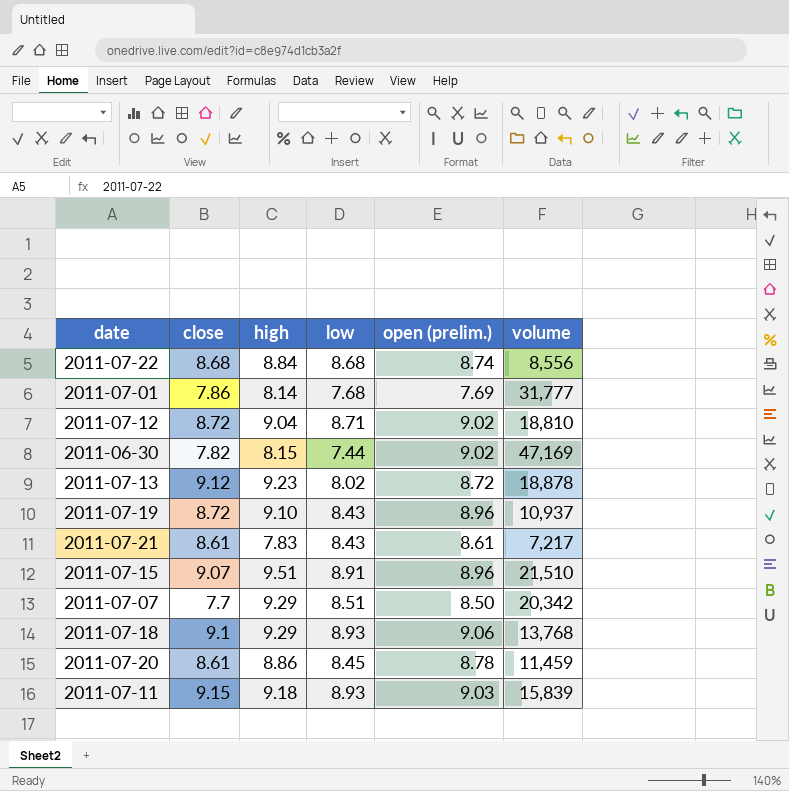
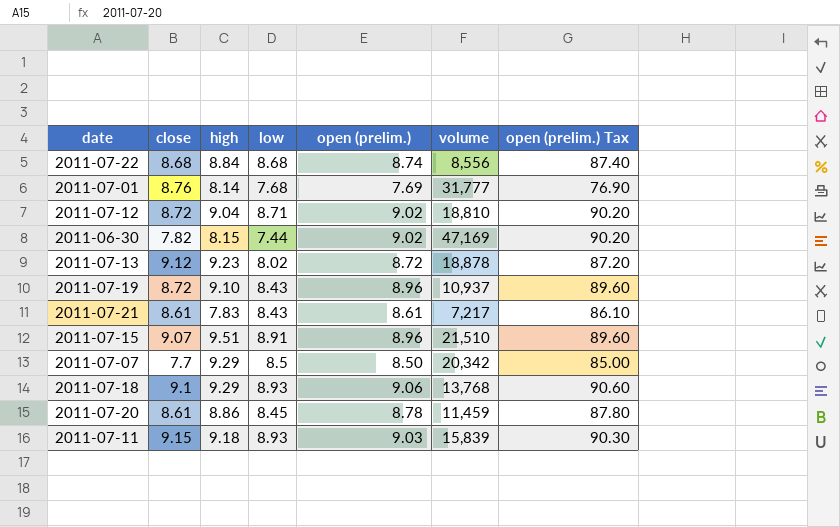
column open (prelim.) Tax | formula: none -> [open (prelim.)] * 10
2011-07-01 | close: 7.86 -> 8.76
2011-07-07 | low: 8.51 -> 8.5

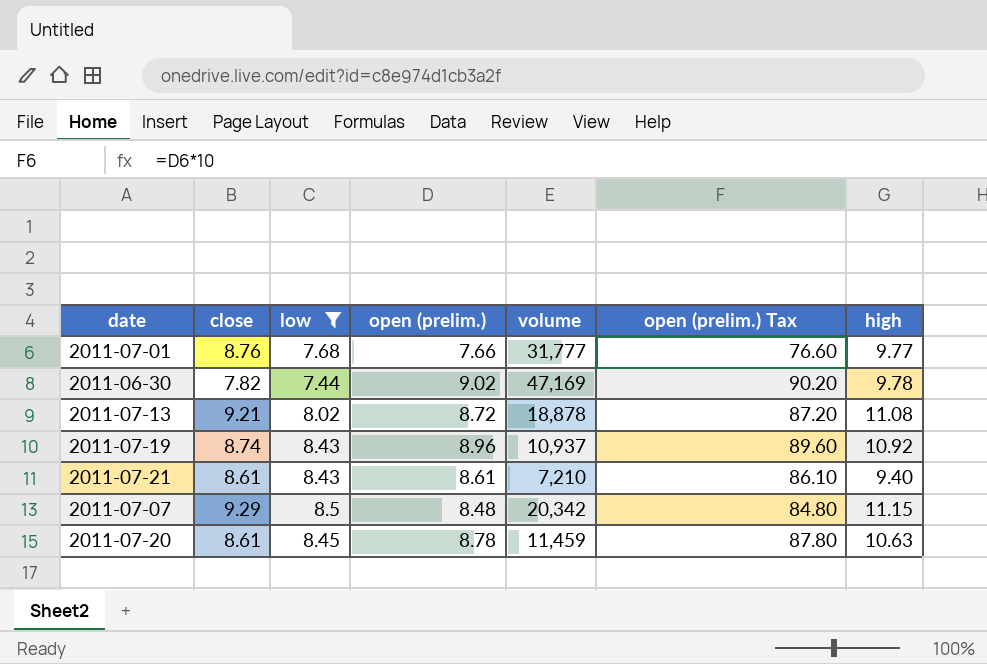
filter: none -> low <= 8.5
column high | position: 3 -> 7
2011-07-01 | open (prelim.): 7.69 -> 7.66
2011-07-01 | open (prelim.) Tax: 76.90 -> 76.60
2011-07-01 | high: 8.14 -> 9.77
2011-06-30 | high: 8.15 -> 9.78
2011-07-13 | close: 9.12 -> 9.21
2011-07-13 | high: 9.23 -> 11.08
2011-07-19 | close: 8.72 -> 8.74
2011-07-19 | high: 9.10 -> 10.92
2011-07-21 | volume: 7,217 -> 7,210
2011-07-21 | high: 7.83 -> 9.40
2011-07-07 | close: 7.7 -> 9.29
2011-07-07 | open (prelim.): 8.50 -> 8.48
2011-07-07 | open (prelim.) Tax: 85.00 -> 84.80
2011-07-07 | high: 9.29 -> 11.15
2011-07-20 | high: 8.86 -> 10.63

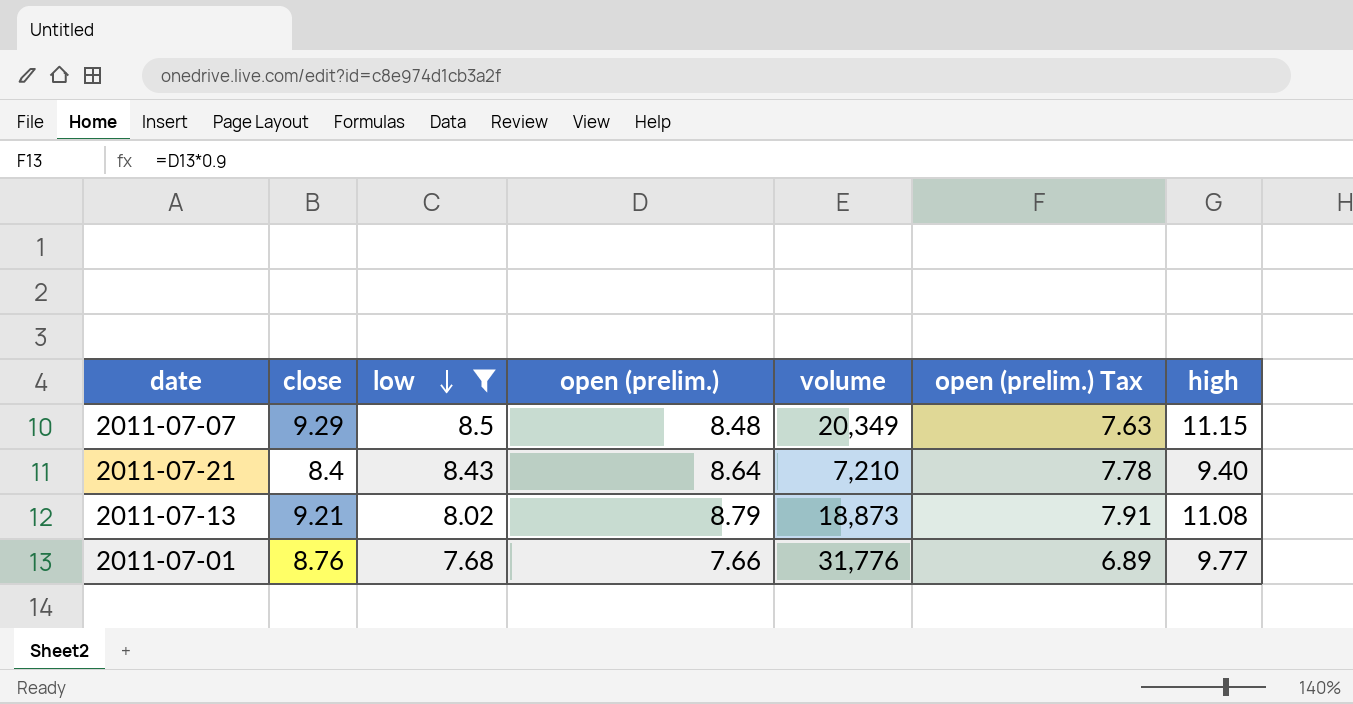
row order: none -> low descending
column open (prelim.) Tax | formula: [open (prelim.)] * 10 -> [open (prelim.)] * 0.9
row 2011-06-30: 7.82 | 7.44 | 9.02 | 47,169 | 90.20 | 9.78 -> none
row 2011-07-19: 8.74 | 8.43 | 8.96 | 10,937 | 89.60 | 10.92 -> none
row 2011-07-20: 8.61 | 8.45 | 8.78 | 11,459 | 87.80 | 10.63 -> none
2011-07-07 | volume: 20,342 -> 20,349
2011-07-21 | close: 8.61 -> 8.4
2011-07-21 | open (prelim.): 8.61 -> 8.64
2011-07-13 | open (prelim.): 8.72 -> 8.79
2011-07-13 | volume: 18,878 -> 18,873
2011-07-01 | volume: 31,777 -> 31,776

